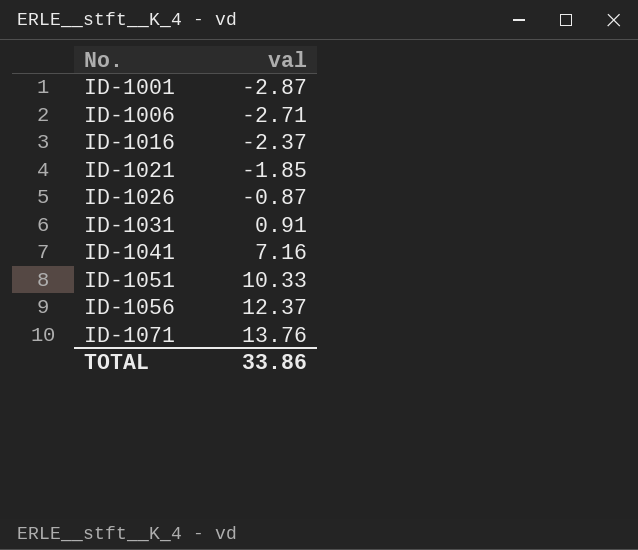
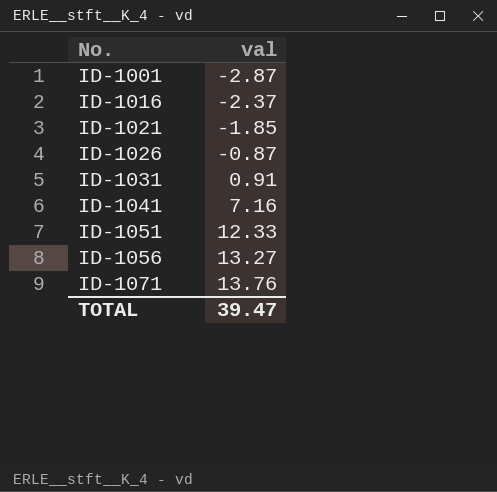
row ID-1006: -2.71 -> none
ID-1051 | val: 10.33 -> 12.33
ID-1056 | val: 12.37 -> 13.27
TOTAL | val: 33.86 -> 39.47

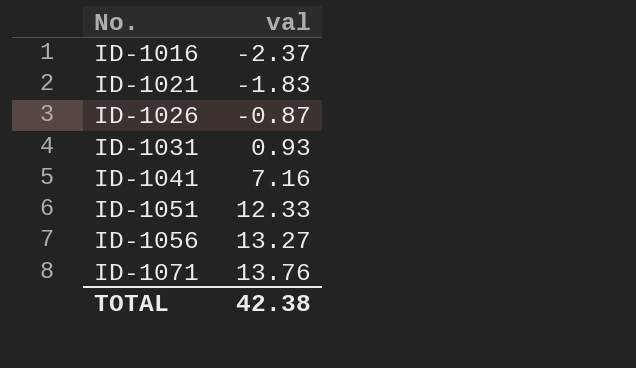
row ID-1001: -2.87 -> none
ID-1021 | val: -1.85 -> -1.83
ID-1031 | val: 0.91 -> 0.93
TOTAL | val: 39.47 -> 42.38

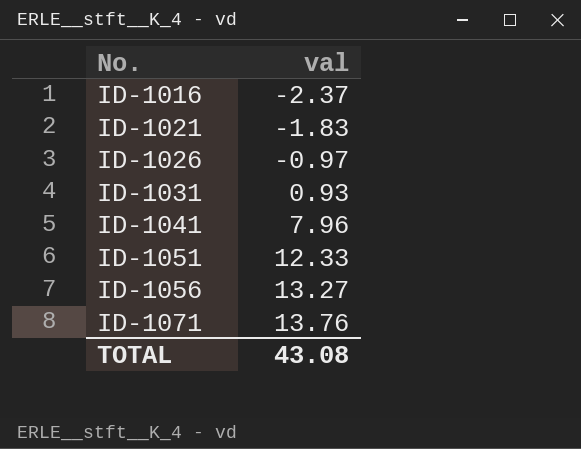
ID-1026 | val: -0.87 -> -0.97
ID-1041 | val: 7.16 -> 7.96
TOTAL | val: 42.38 -> 43.08

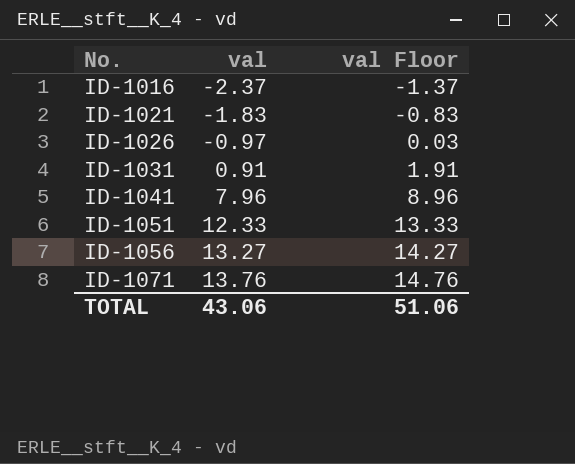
column val Floor | formula: none -> [val] + 1
ID-1031 | val: 0.93 -> 0.91
TOTAL | val: 43.08 -> 43.06

